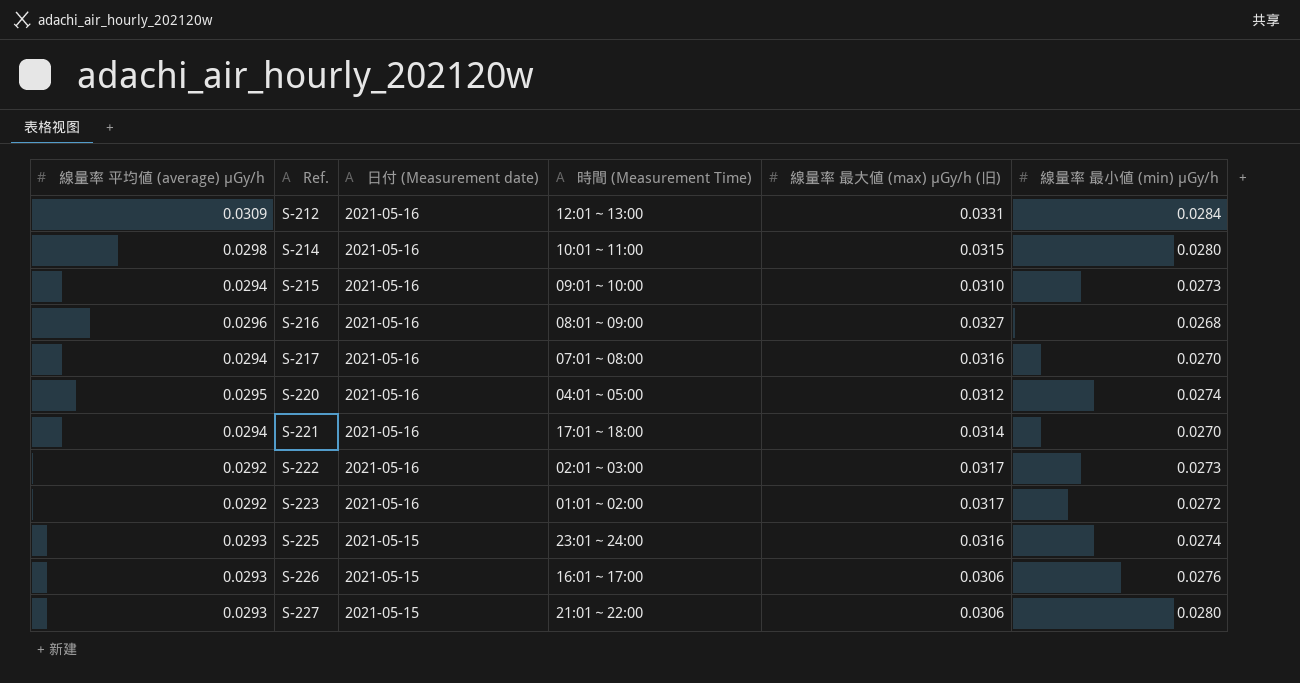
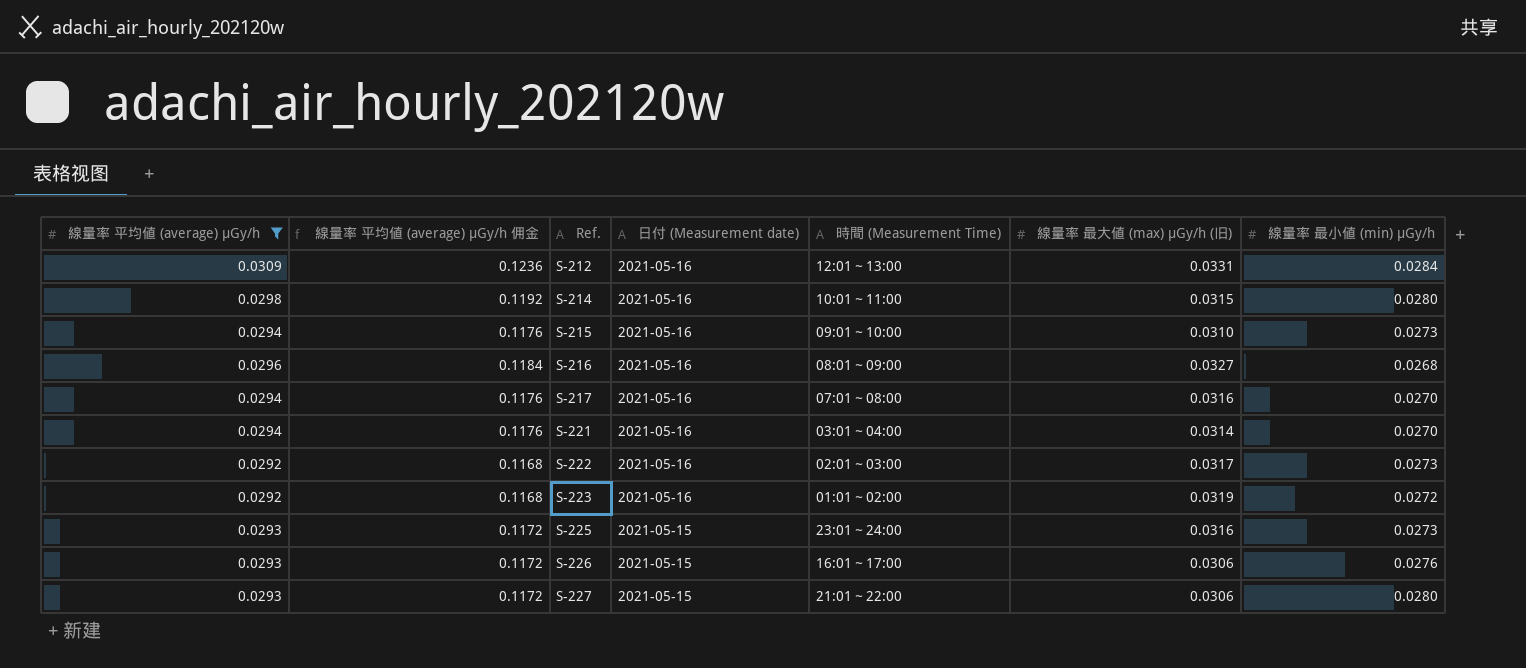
filter: none -> 線量率 平均値 (average) μGy/h != 0.0295
column 線量率 平均値 (average) μGy/h 佣金 | formula: none -> [線量率 平均値 (average) μGy/h] * 4
S-221 | 時間 (Measurement Time): 17:01～18:00 -> 03:01～04:00
S-223 | 線量率 最大値 (max) μGy/h (旧): 0.0317 -> 0.0319
S-225 | 線量率 最小値 (min) μGy/h: 0.0274 -> 0.0273

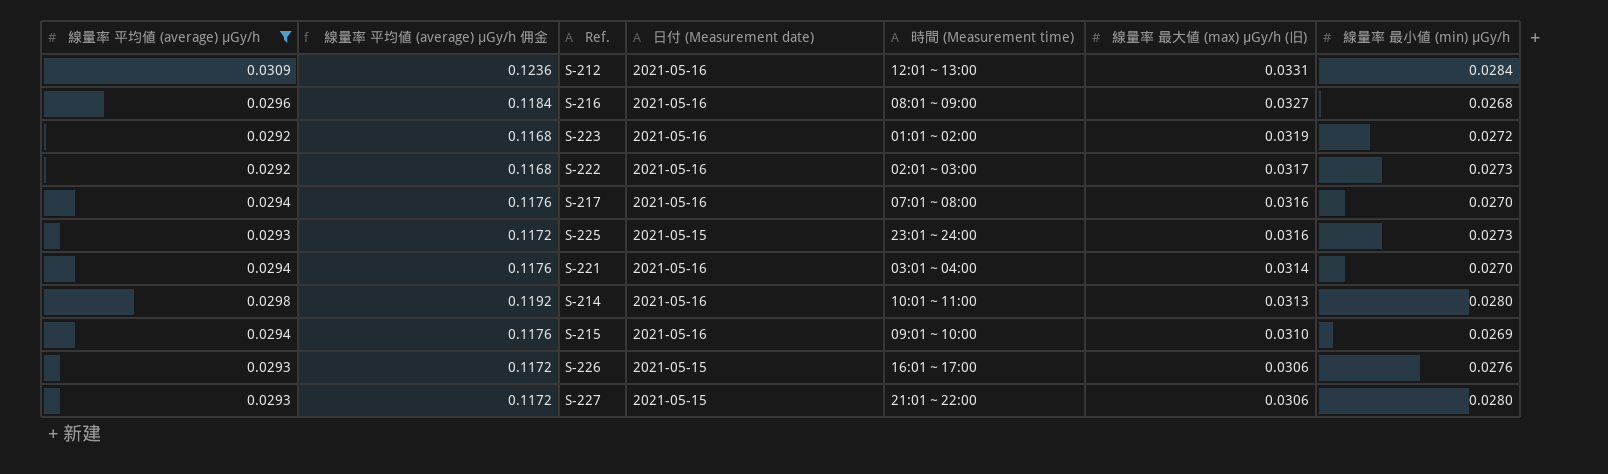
row order: Ref. ascending -> 線量率 最大値 (max) μGy/h (旧) descending
column name: 時間 (Measurement Time) -> 時間 (Measurement time)
S-214 | 線量率 最大値 (max) μGy/h (旧): 0.0315 -> 0.0313
S-215 | 線量率 最小値 (min) μGy/h: 0.0273 -> 0.0269

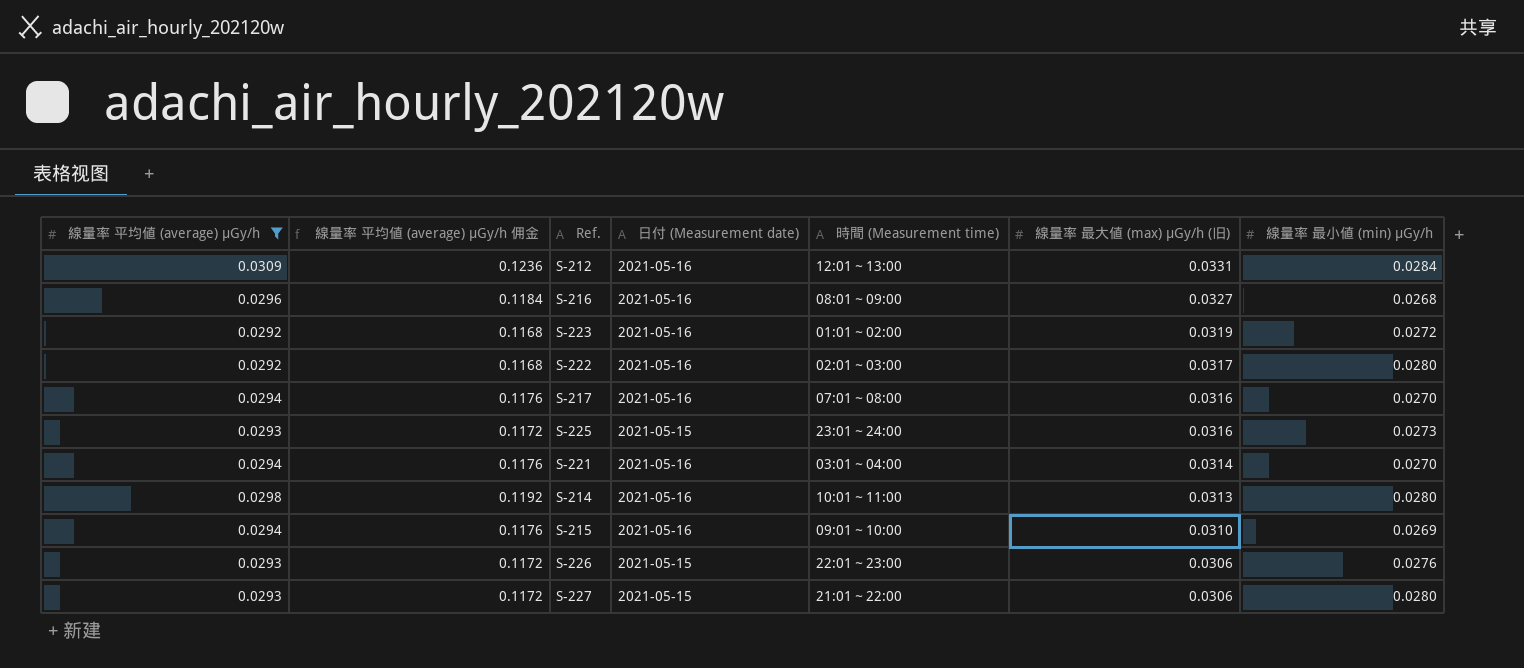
S-222 | 線量率 最小値 (min) μGy/h: 0.0273 -> 0.0280
S-226 | 時間 (Measurement time): 16:01～17:00 -> 22:01～23:00

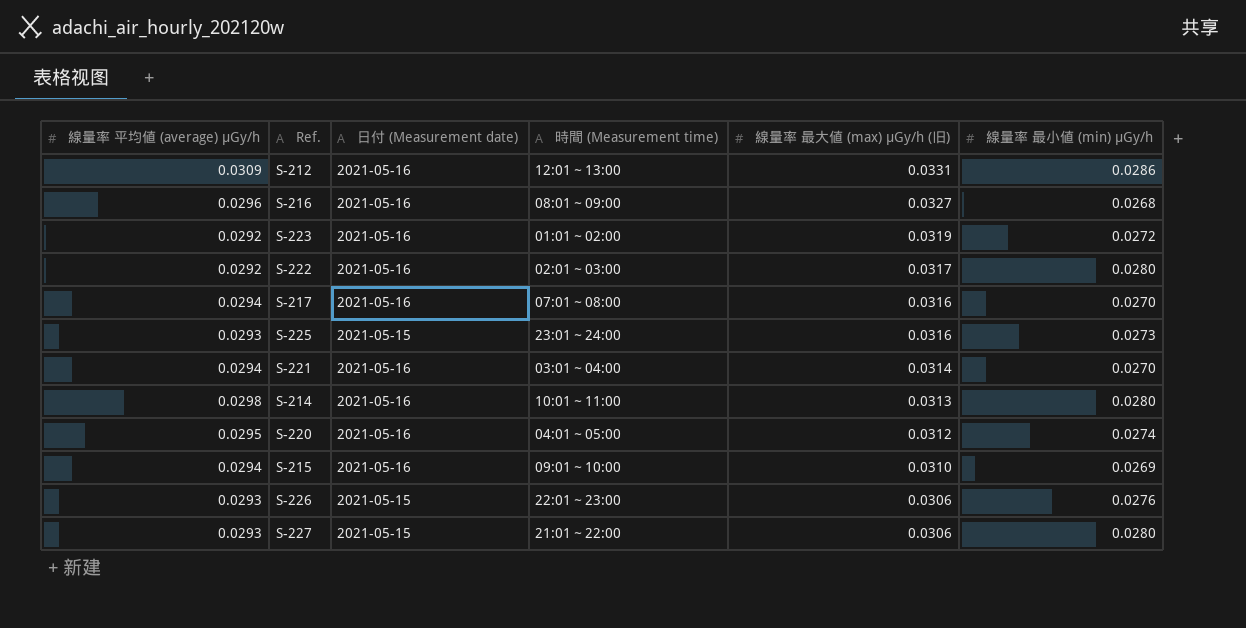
filter: 線量率 平均値 (average) μGy/h != 0.0295 -> none
column 線量率 平均値 (average) μGy/h 佣金 | formula: [線量率 平均値 (average) μGy/h] * 4 -> none
S-212 | 線量率 最小値 (min) μGy/h: 0.0284 -> 0.0286

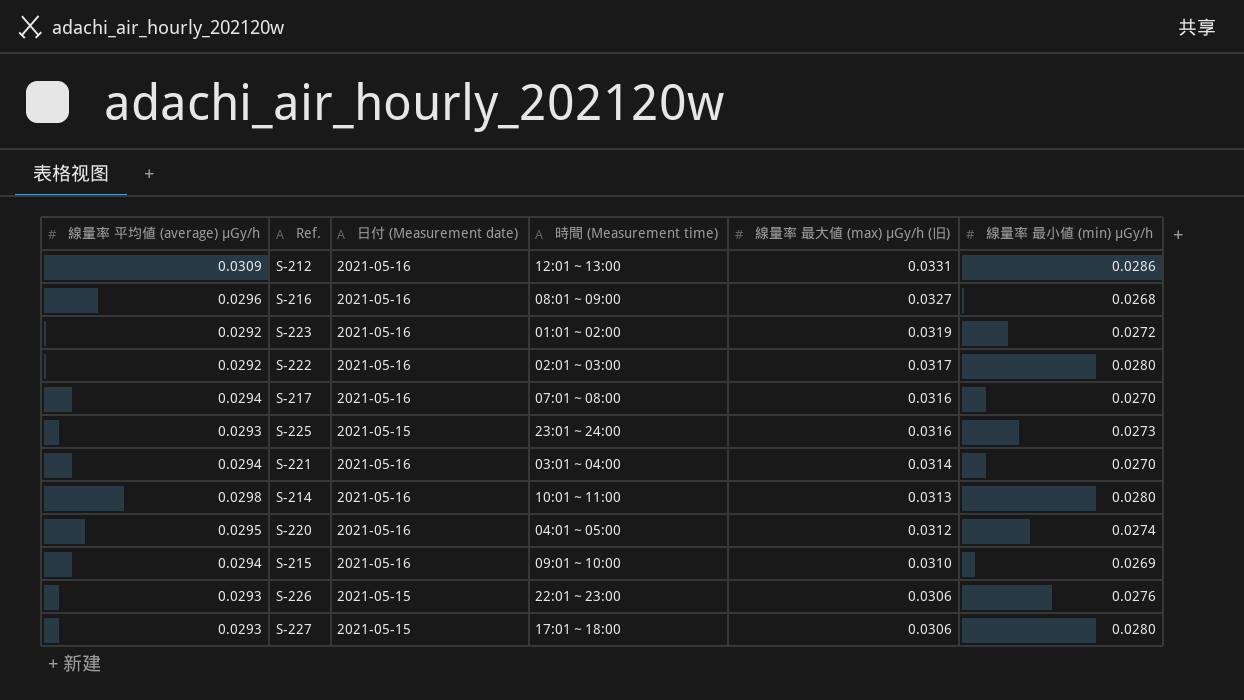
S-227 | 時間 (Measurement time): 21:01～22:00 -> 17:01～18:00

